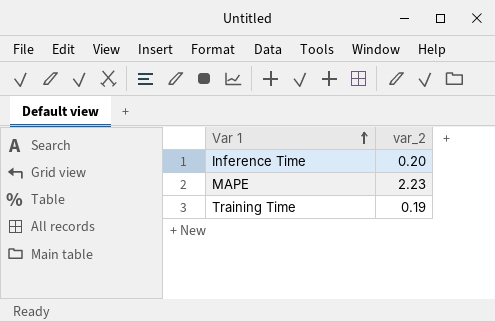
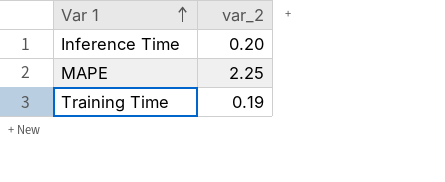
MAPE | var_2: 2.23 -> 2.25

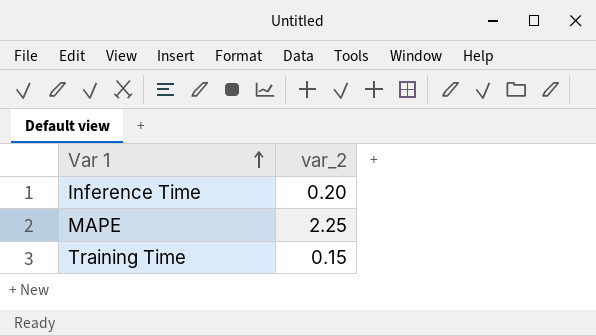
Training Time | var_2: 0.19 -> 0.15

